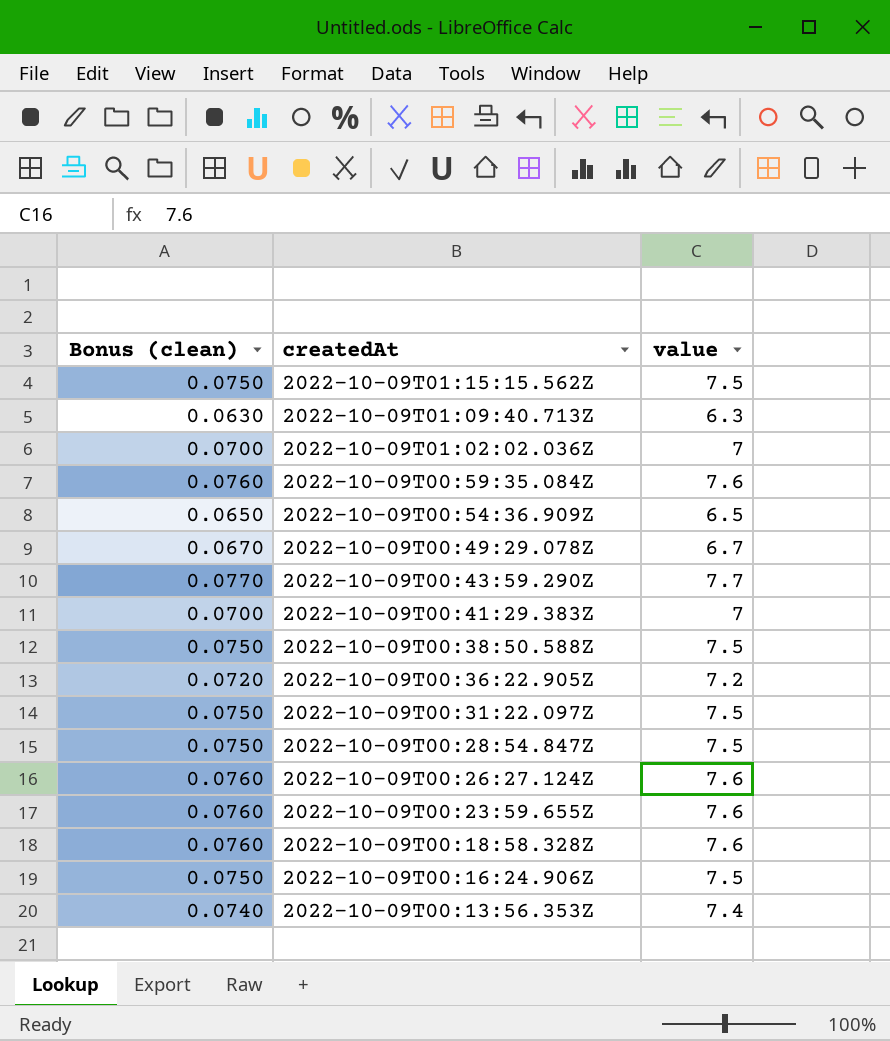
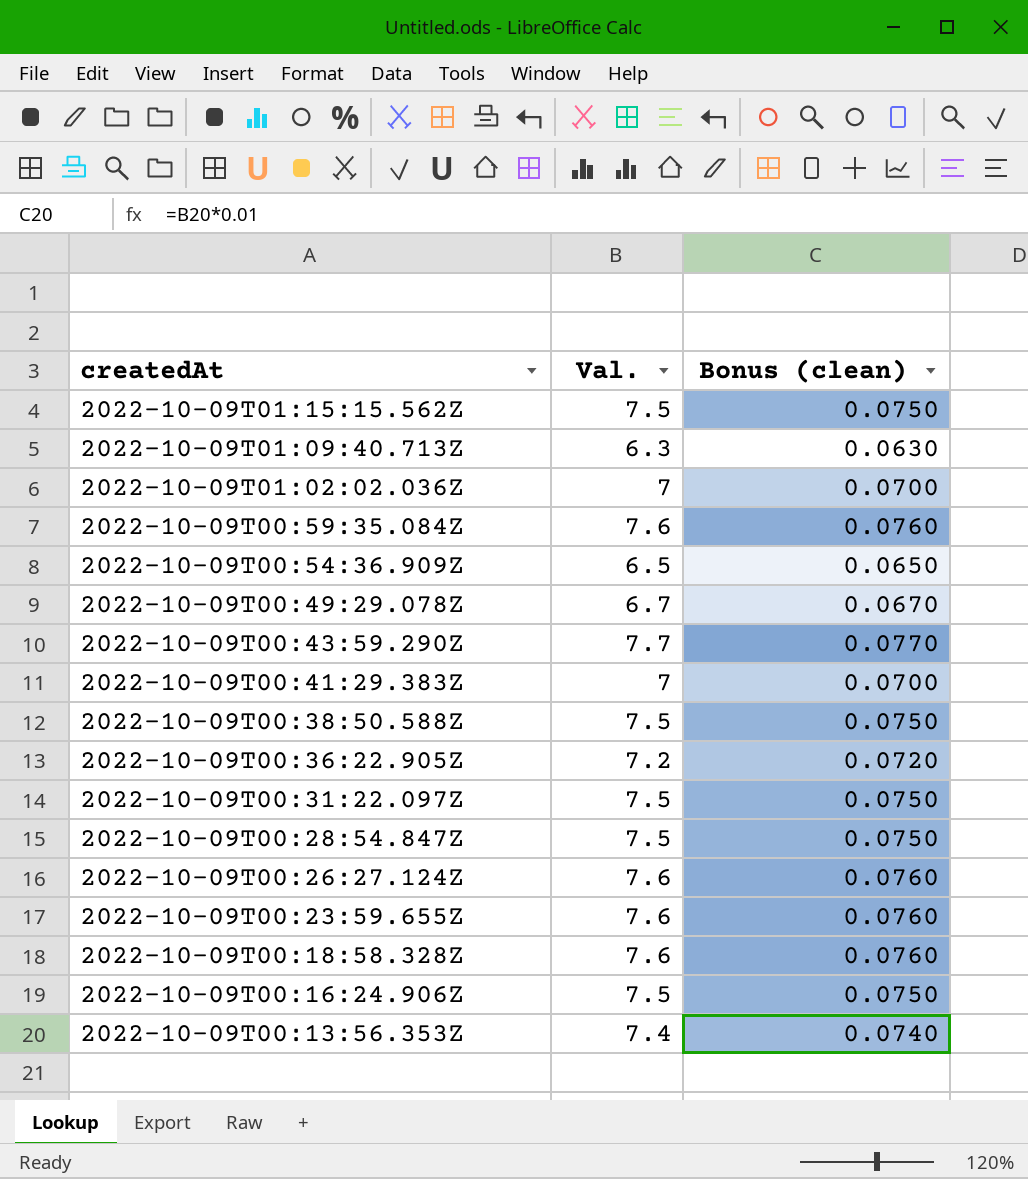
column name: value -> Val.
column Bonus (clean) | position: 1 -> 3

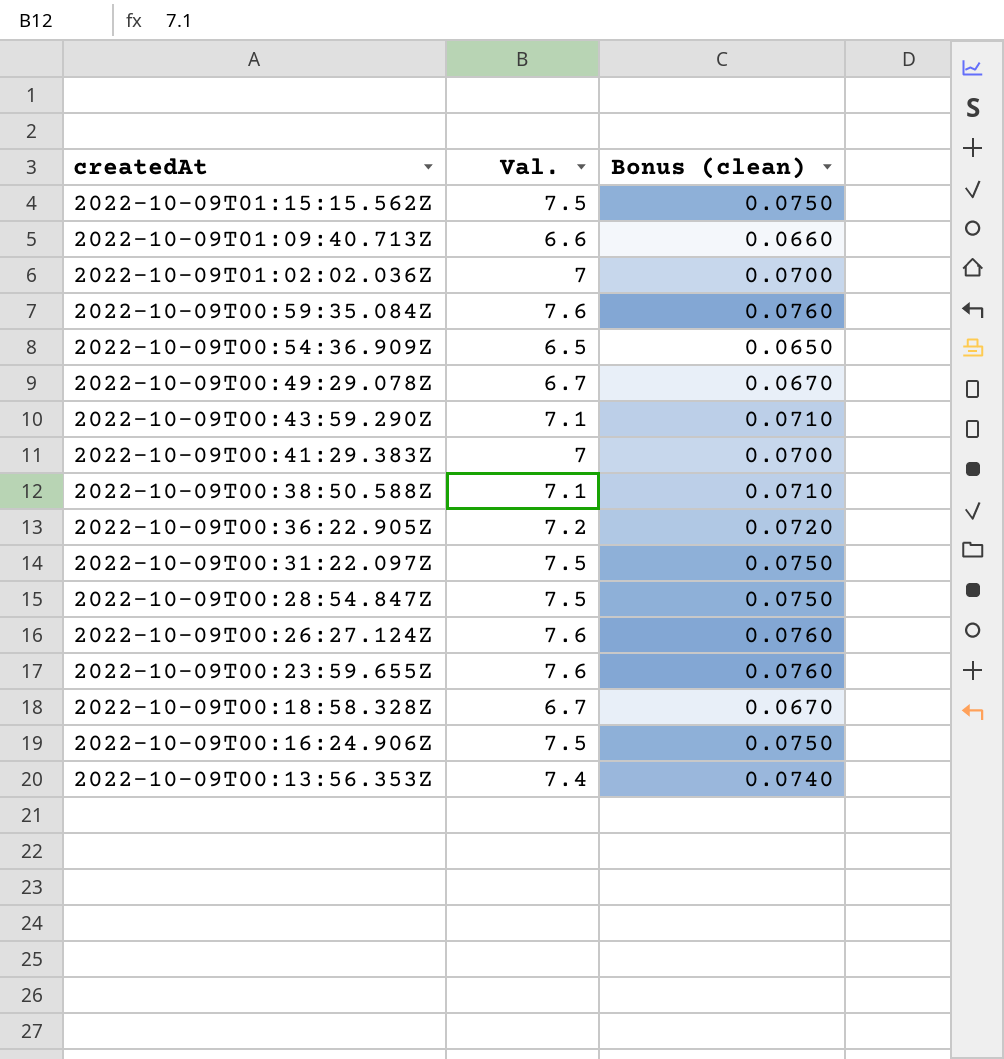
2022-10-09T01:09:40.713Z | Val.: 6.3 -> 6.6
2022-10-09T01:09:40.713Z | Bonus (clean): 0.0630 -> 0.0660
2022-10-09T00:43:59.290Z | Val.: 7.7 -> 7.1
2022-10-09T00:43:59.290Z | Bonus (clean): 0.0770 -> 0.0710
2022-10-09T00:38:50.588Z | Val.: 7.5 -> 7.1
2022-10-09T00:38:50.588Z | Bonus (clean): 0.0750 -> 0.0710
2022-10-09T00:18:58.328Z | Val.: 7.6 -> 6.7
2022-10-09T00:18:58.328Z | Bonus (clean): 0.0760 -> 0.0670

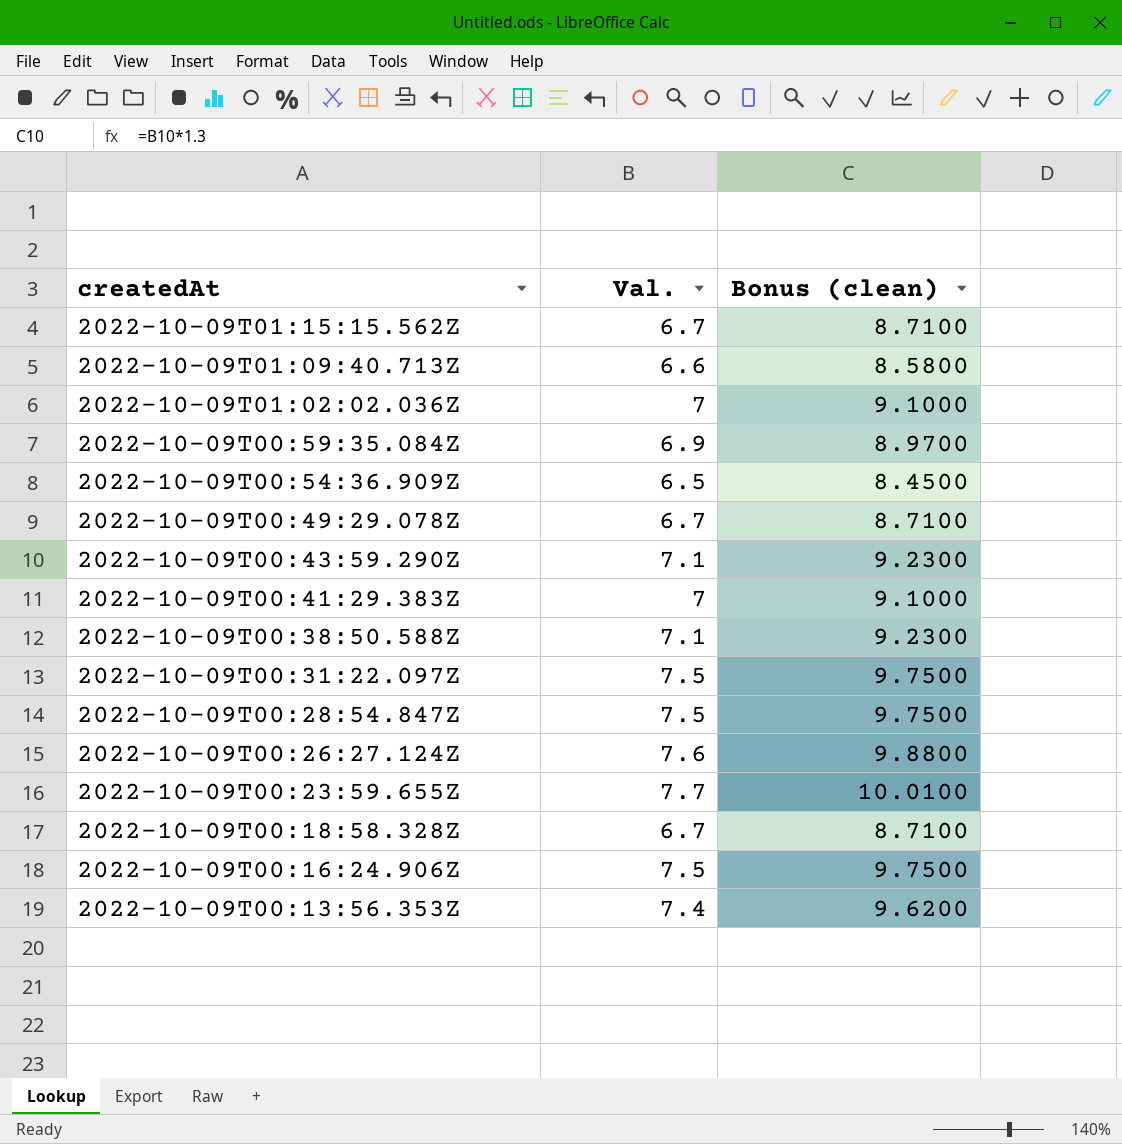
column Bonus (clean) | formula: [Val.] * 0.01 -> [Val.] * 1.3
row 2022-10-09T00:36:22.905Z: 7.2 | 0.0720 -> none
2022-10-09T01:15:15.562Z | Val.: 7.5 -> 6.7
2022-10-09T00:59:35.084Z | Val.: 7.6 -> 6.9
2022-10-09T00:23:59.655Z | Val.: 7.6 -> 7.7

